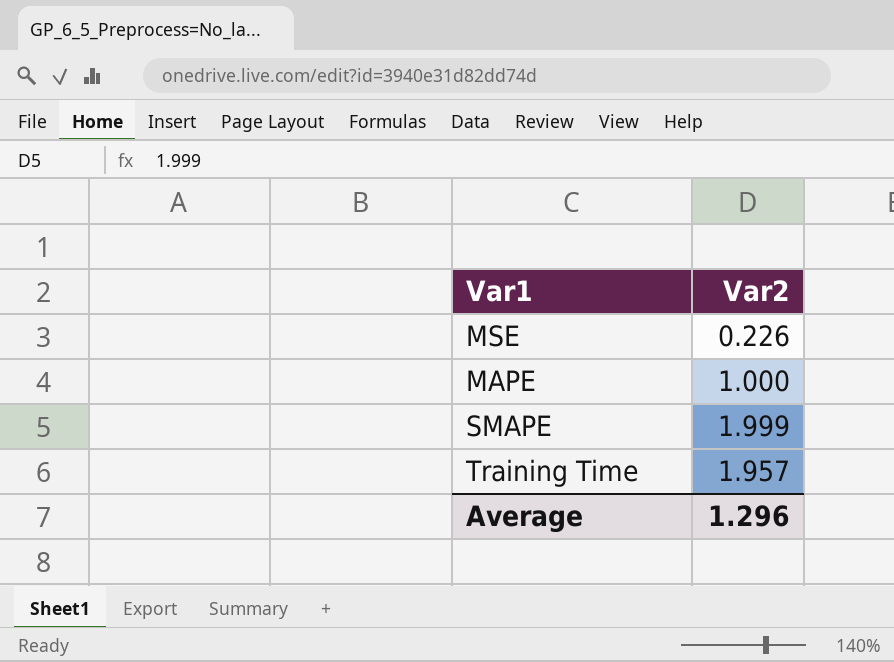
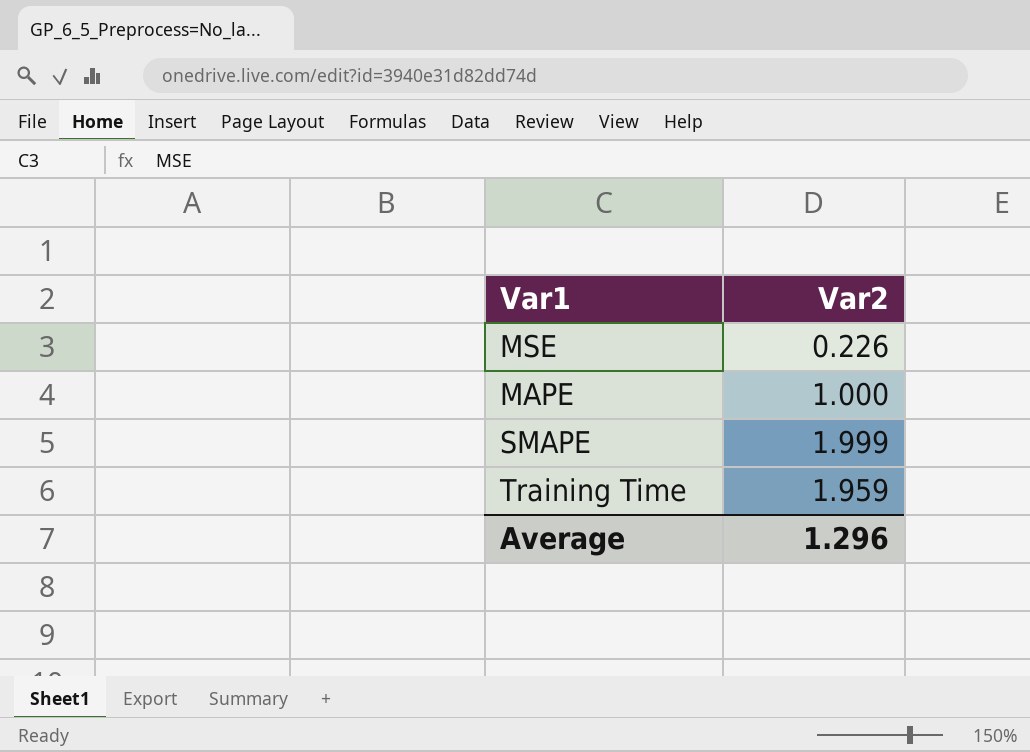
Training Time | Var2: 1.957 -> 1.959

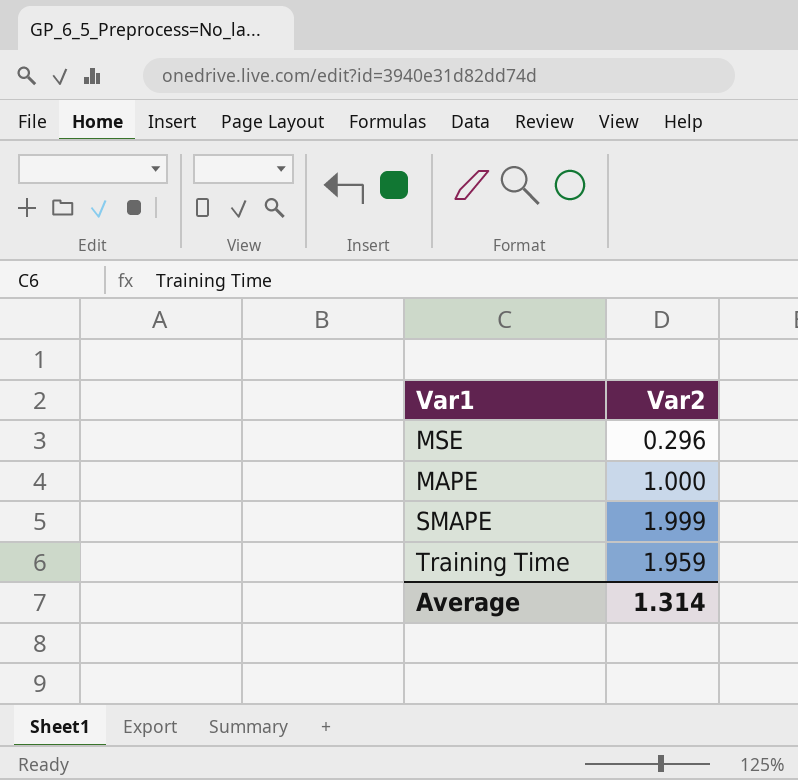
MSE | Var2: 0.226 -> 0.296
Average | Var2: 1.296 -> 1.314

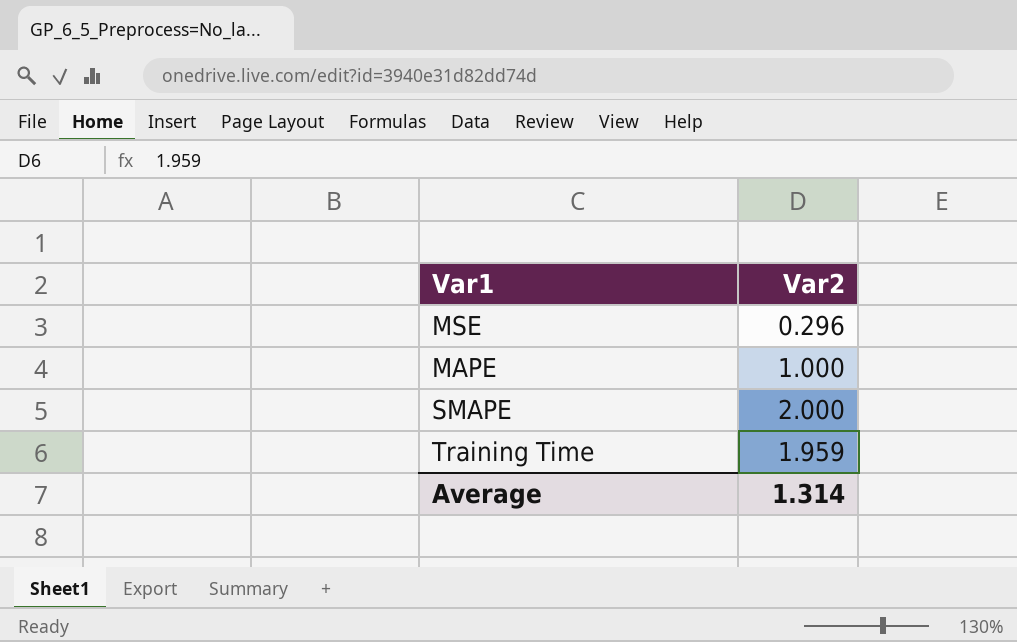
SMAPE | Var2: 1.999 -> 2.000

